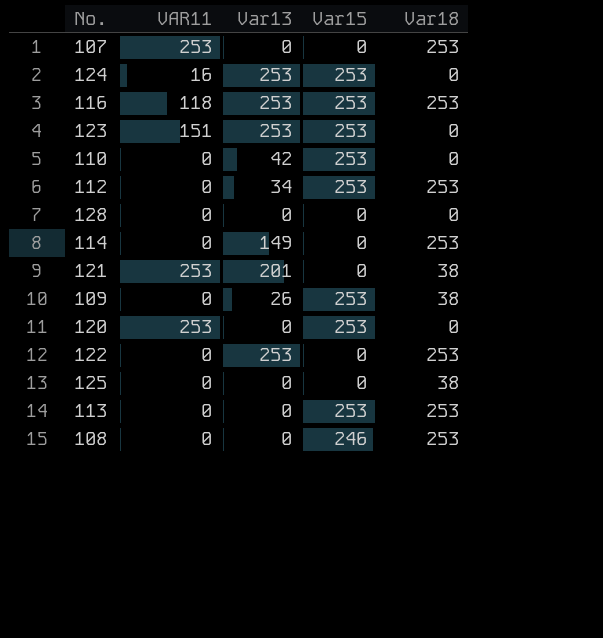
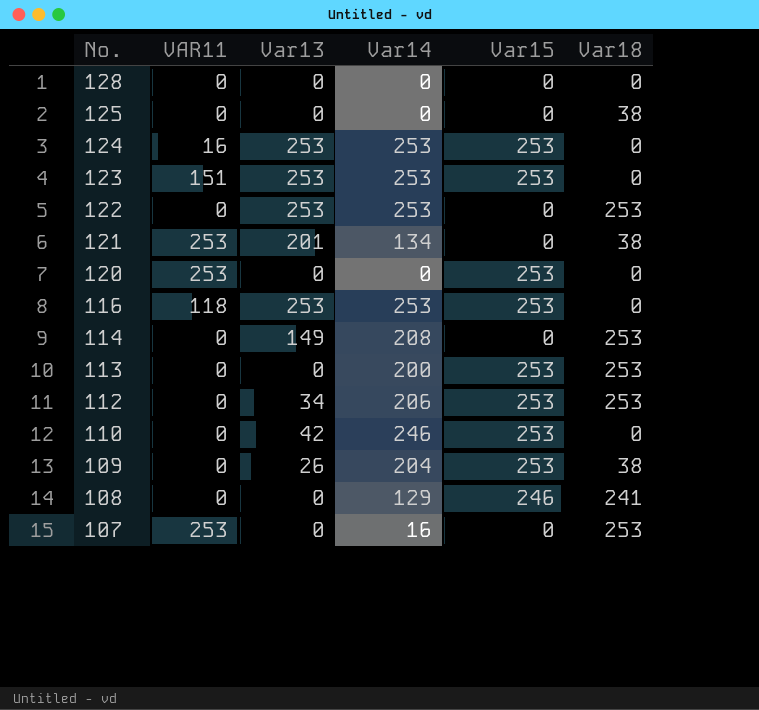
row order: none -> No. descending
column Var14 | position: none -> 4
116 | Var18: 253 -> 0
108 | Var18: 253 -> 241

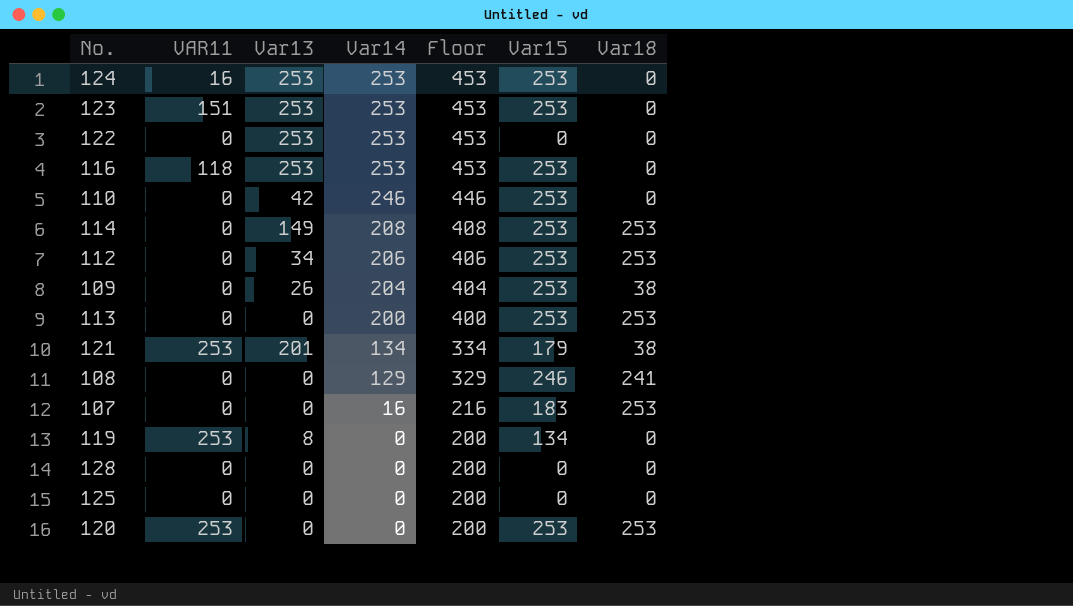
row order: No. descending -> Var14 descending
column Floor | formula: none -> [Var14] + 200
122 | Var18: 253 -> 0
114 | Var15: 0 -> 253
121 | Var15: 0 -> 179
107 | VAR11: 253 -> 0
107 | Var15: 0 -> 183
row 119: none -> 253 | 8 | 0 | 200 | 134 | 0
125 | Var18: 38 -> 0
120 | Var18: 0 -> 253

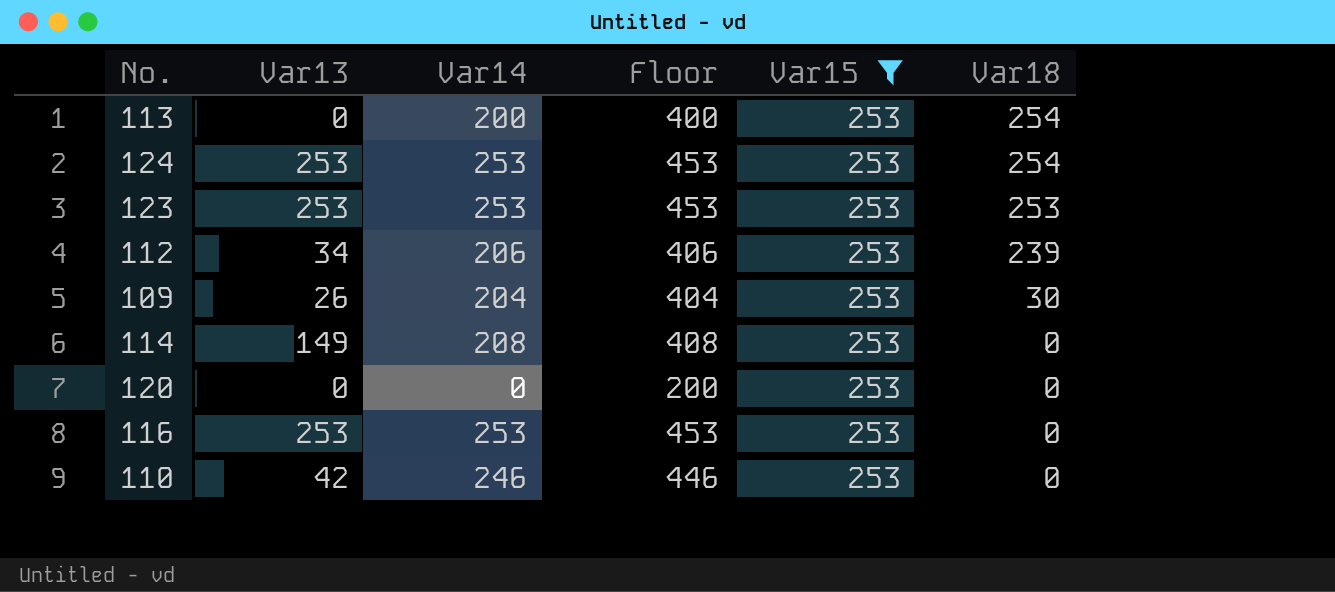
filter: none -> Var15 = 253
row order: Var14 descending -> Var18 descending
column VAR11 | position: 2 -> none
113 | Var18: 253 -> 254
124 | Var18: 0 -> 254
123 | Var18: 0 -> 253
112 | Var18: 253 -> 239
109 | Var18: 38 -> 30
114 | Var18: 253 -> 0
120 | Var18: 253 -> 0

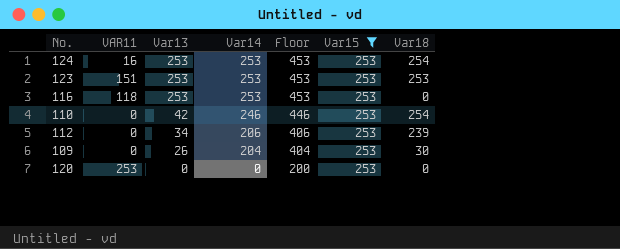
row order: Var18 descending -> Var13 descending
column VAR11 | position: none -> 2
row 113: 0 | 200 | 400 | 253 | 254 -> none
row 114: 149 | 208 | 408 | 253 | 0 -> none
110 | Var18: 0 -> 254

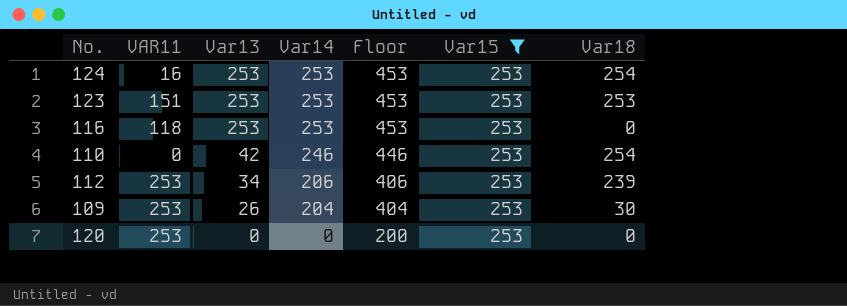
112 | VAR11: 0 -> 253
109 | VAR11: 0 -> 253

